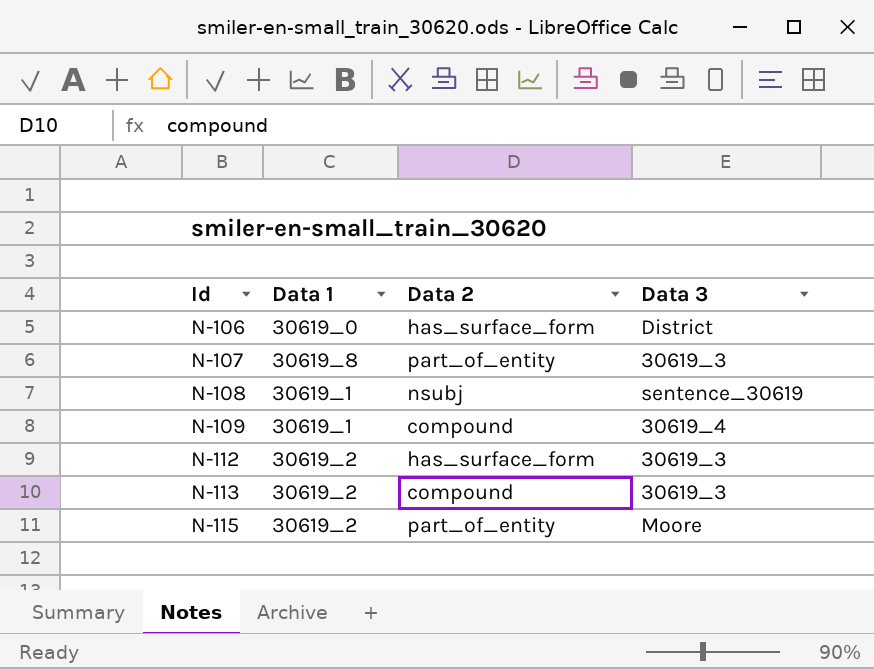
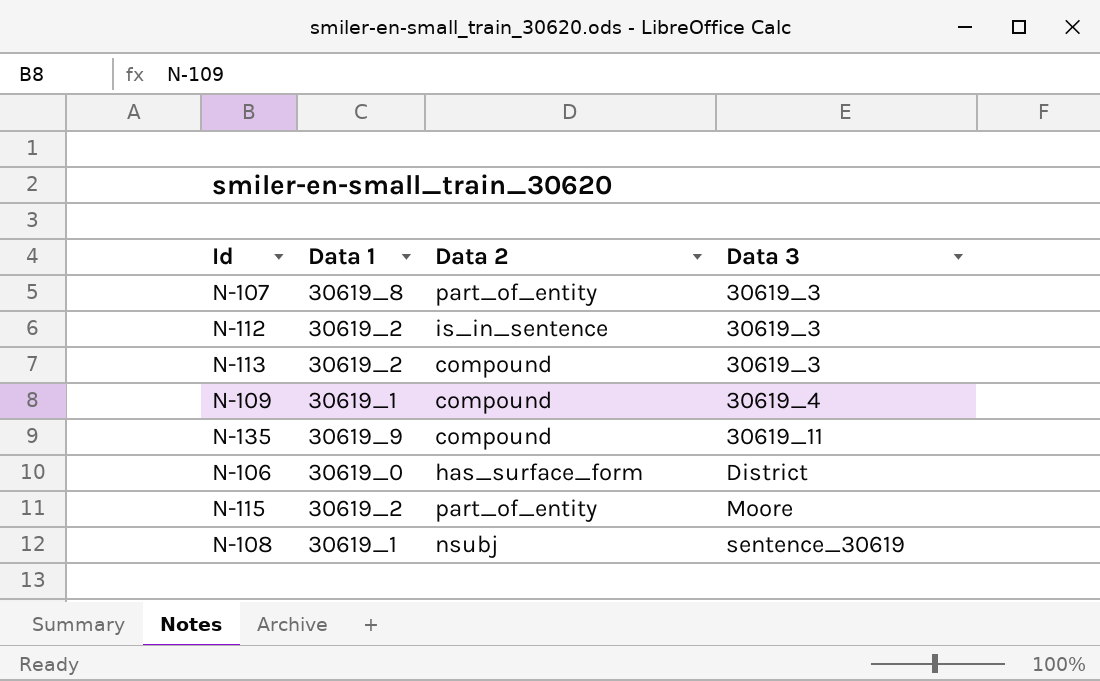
row order: Id ascending -> Data 3 ascending
N-112 | Data 2: has_surface_form -> is_in_sentence
row N-135: none -> 30619_9 | compound | 30619_11

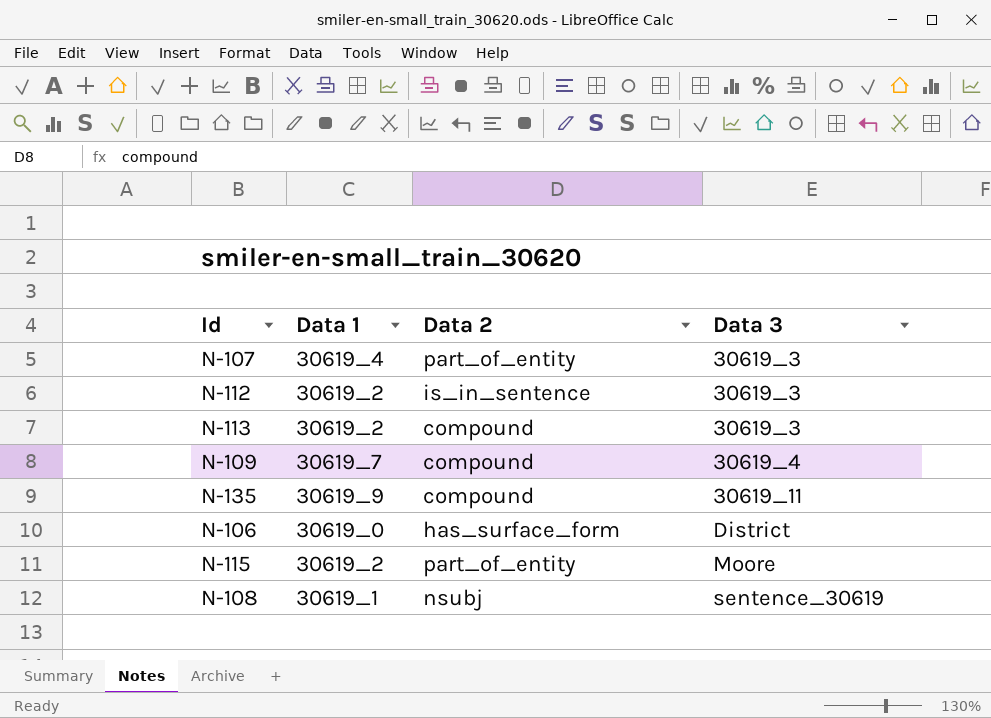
N-107 | Data 1: 30619_8 -> 30619_4
N-109 | Data 1: 30619_1 -> 30619_7

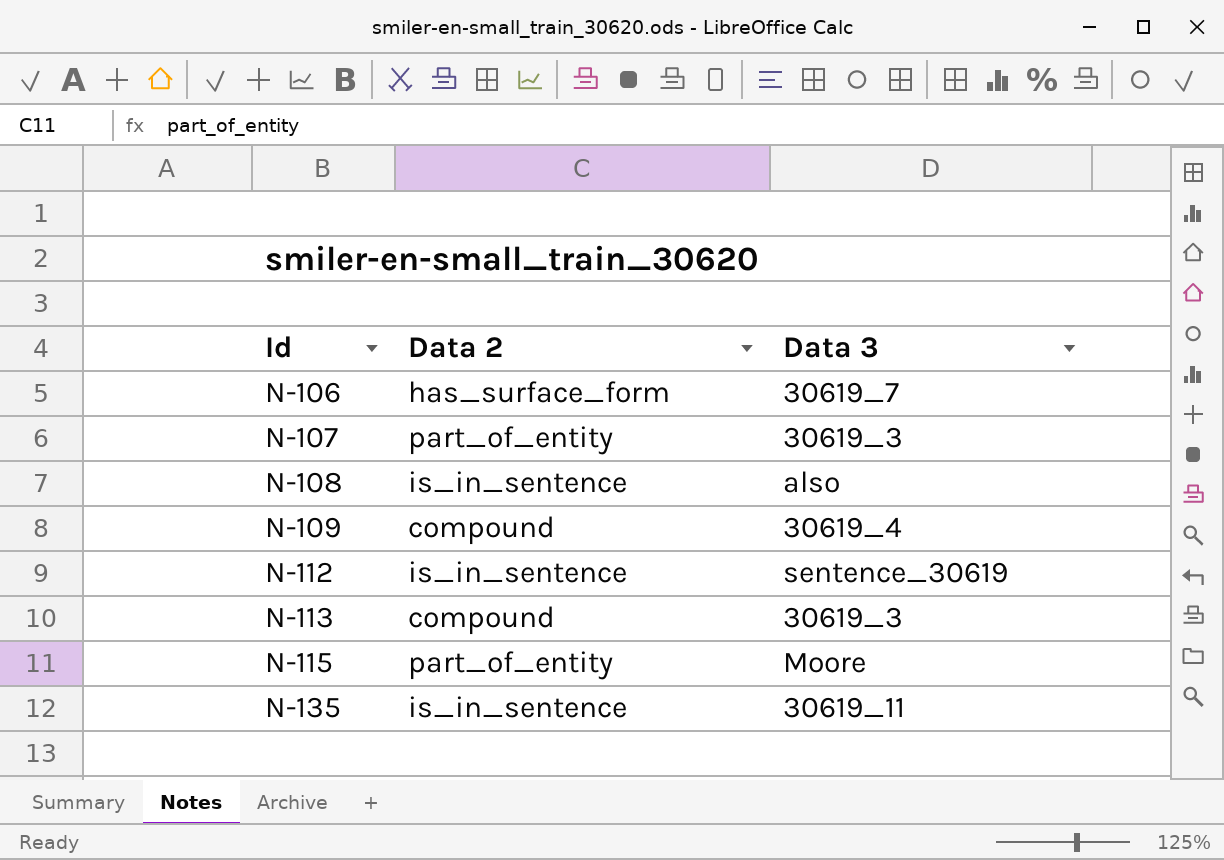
row order: Data 3 ascending -> Id ascending
column Data 1 | position: 2 -> none
N-106 | Data 3: District -> 30619_7
N-108 | Data 2: nsubj -> is_in_sentence
N-108 | Data 3: sentence_30619 -> also
N-112 | Data 3: 30619_3 -> sentence_30619
N-135 | Data 2: compound -> is_in_sentence

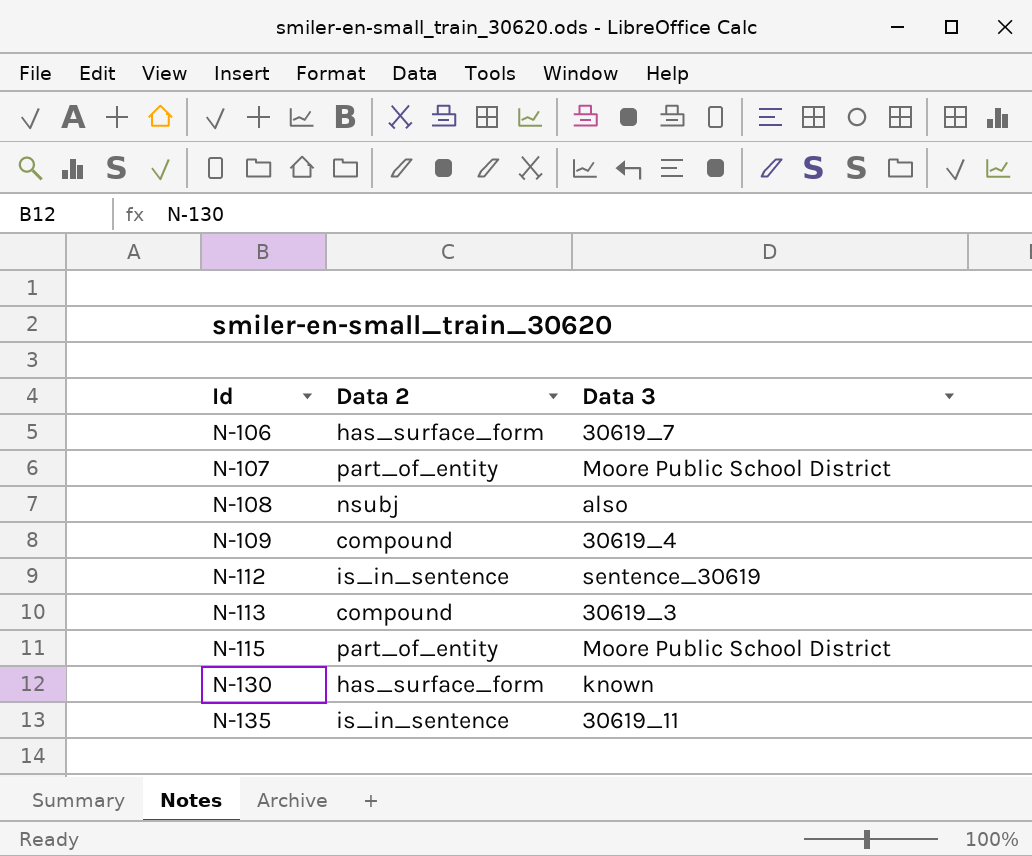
N-107 | Data 3: 30619_3 -> Moore Public School District
N-108 | Data 2: is_in_sentence -> nsubj
N-115 | Data 3: Moore -> Moore Public School District
row N-130: none -> has_surface_form | known

